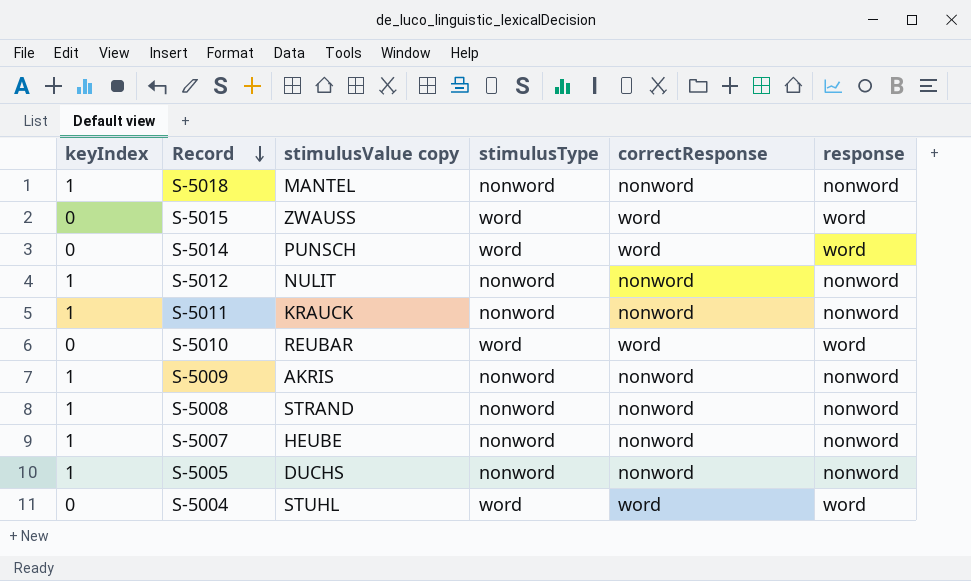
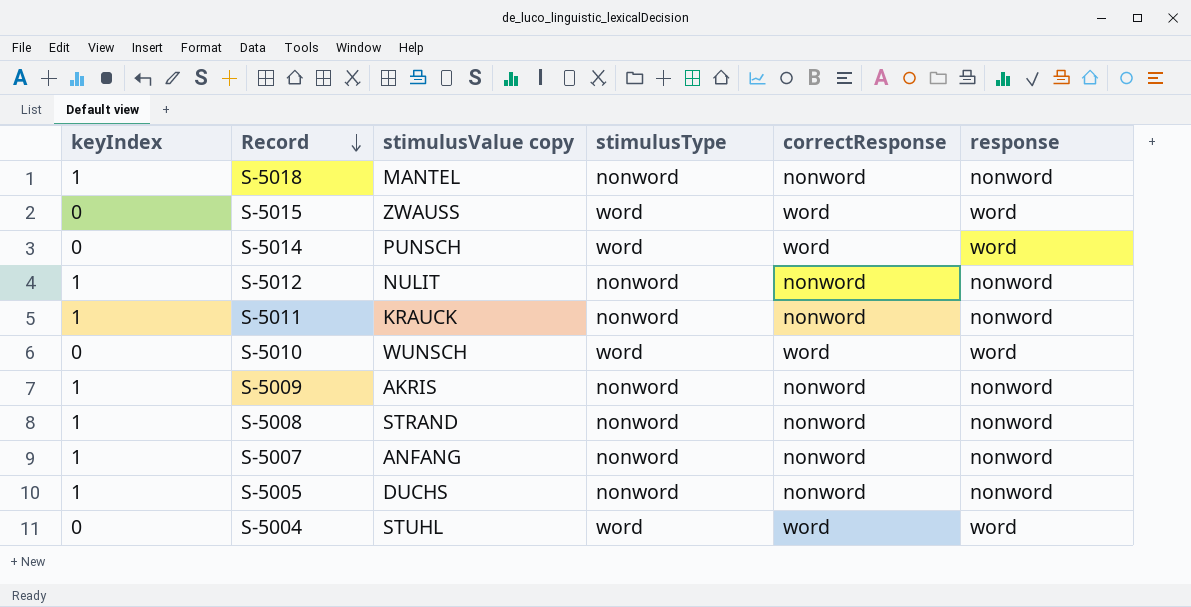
S-5010 | stimulusValue copy: REUBAR -> WUNSCH
S-5007 | stimulusValue copy: HEUBE -> ANFANG

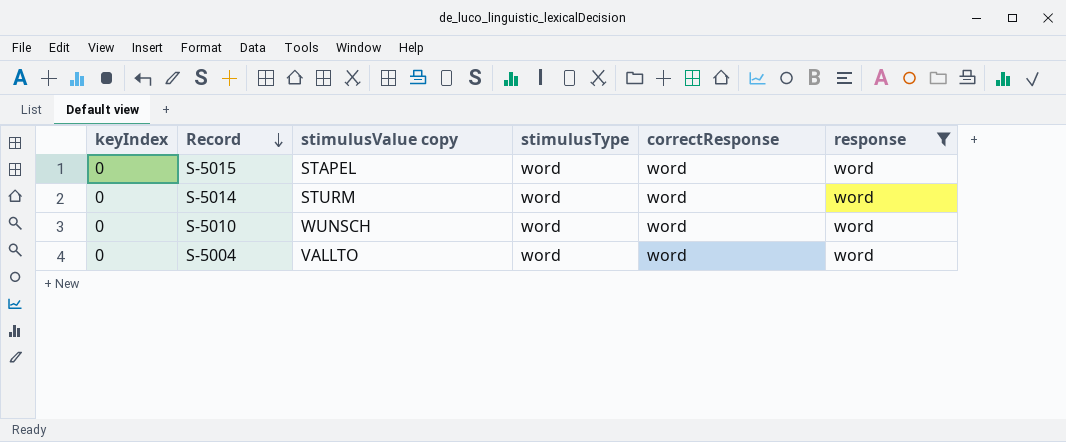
filter: none -> response = word
S-5015 | stimulusValue copy: ZWAUSS -> STAPEL
S-5014 | stimulusValue copy: PUNSCH -> STURM
S-5004 | stimulusValue copy: STUHL -> VALLTO

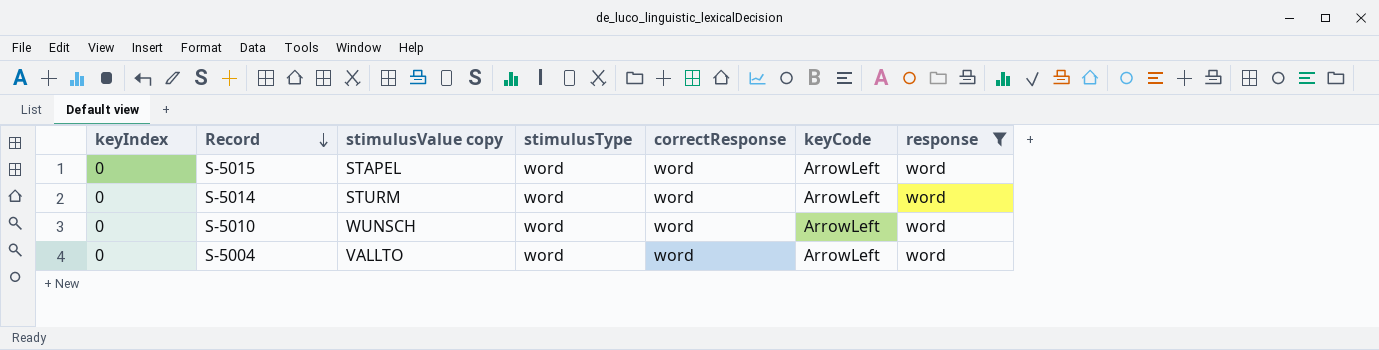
column keyCode | position: none -> 6

